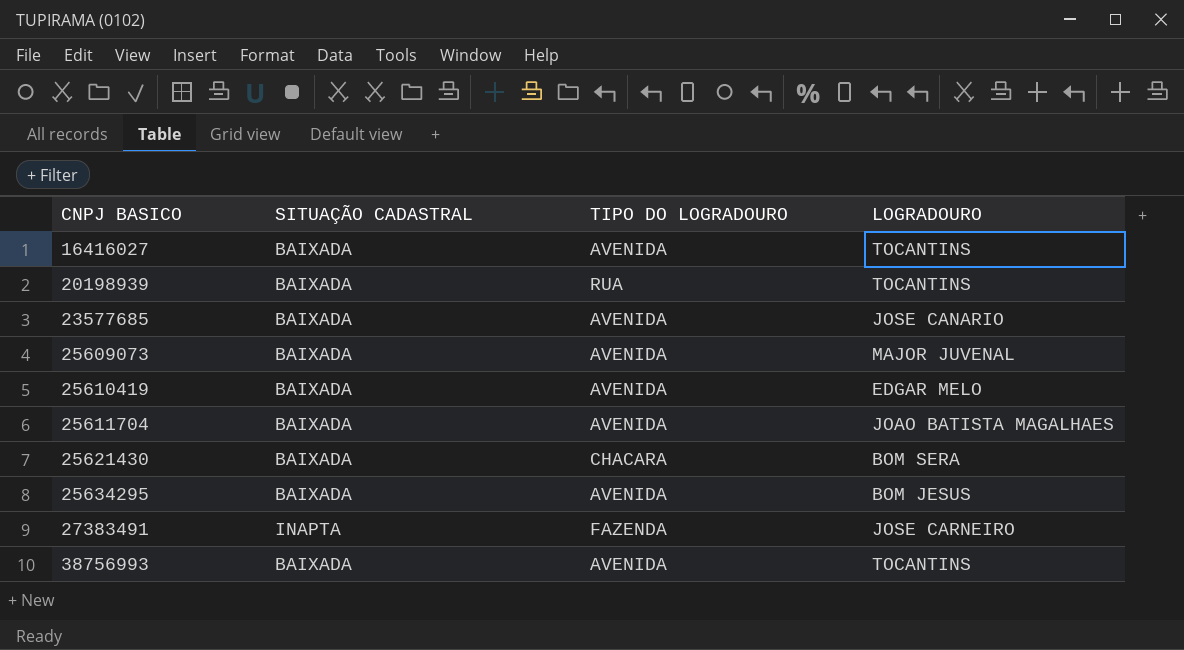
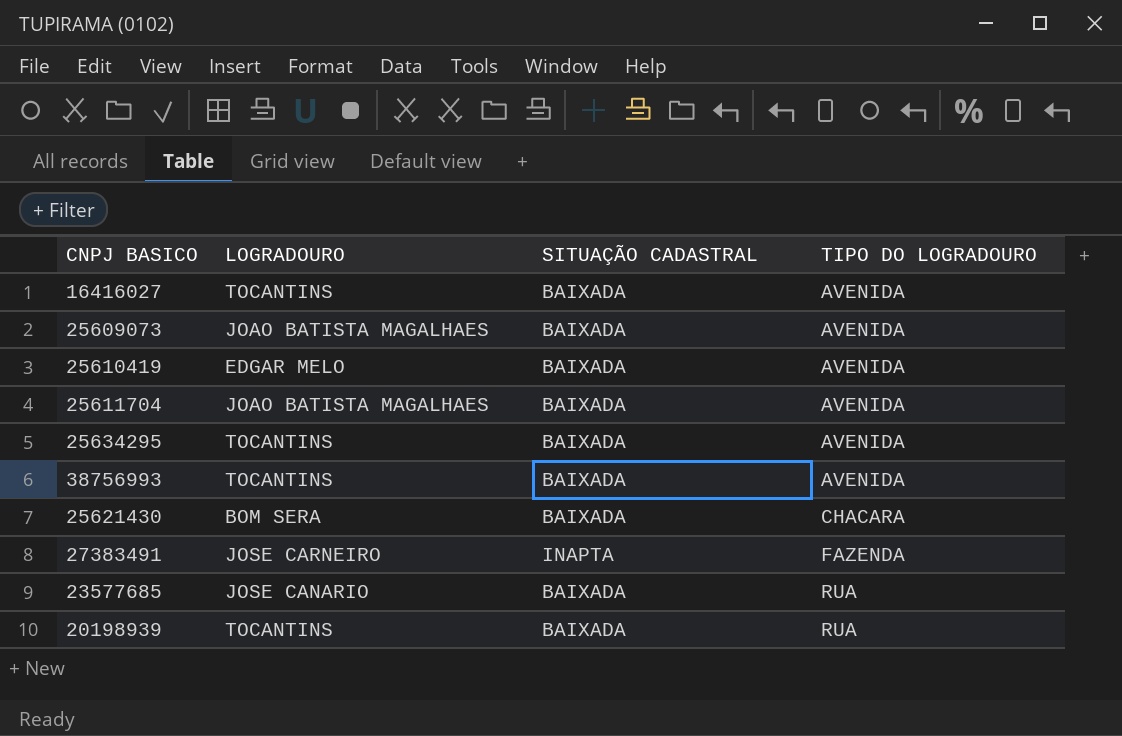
row order: CNPJ BASICO ascending -> TIPO DO LOGRADOURO ascending
column LOGRADOURO | position: 4 -> 2
25609073 | LOGRADOURO: MAJOR JUVENAL -> JOAO BATISTA MAGALHAES
25634295 | LOGRADOURO: BOM JESUS -> TOCANTINS
23577685 | TIPO DO LOGRADOURO: AVENIDA -> RUA

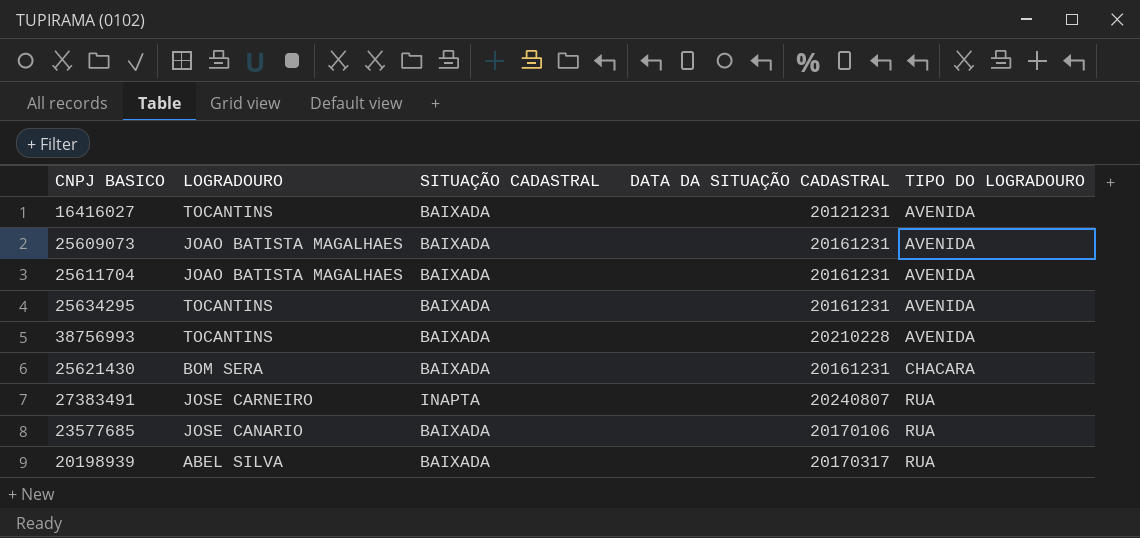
column DATA DA SITUAÇÃO CADASTRAL | position: none -> 4
row 25610419: EDGAR MELO | BAIXADA | AVENIDA -> none
27383491 | TIPO DO LOGRADOURO: FAZENDA -> RUA
20198939 | LOGRADOURO: TOCANTINS -> ABEL SILVA

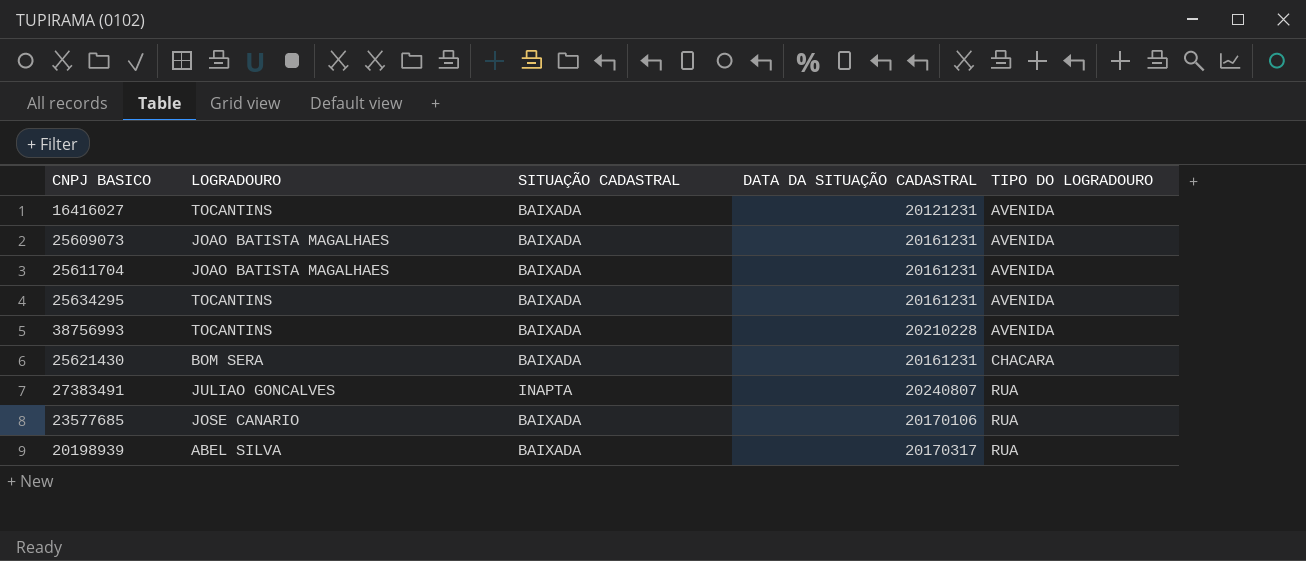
27383491 | LOGRADOURO: JOSE CARNEIRO -> JULIAO GONCALVES

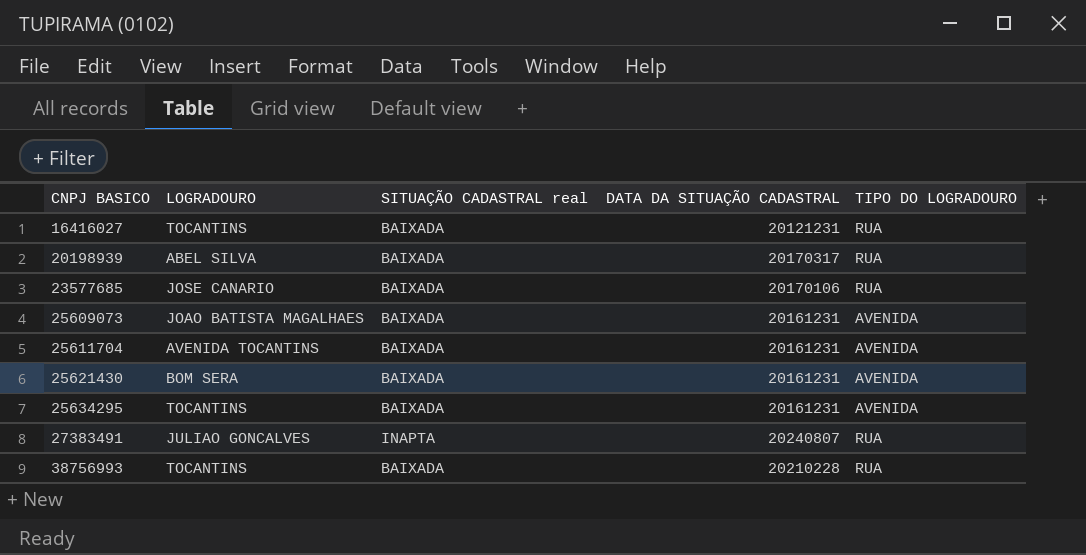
row order: TIPO DO LOGRADOURO ascending -> CNPJ BASICO ascending
column name: SITUAÇÃO CADASTRAL -> SITUAÇÃO CADASTRAL real
16416027 | TIPO DO LOGRADOURO: AVENIDA -> RUA
25611704 | LOGRADOURO: JOAO BATISTA MAGALHAES -> AVENIDA TOCANTINS
25621430 | TIPO DO LOGRADOURO: CHACARA -> AVENIDA
38756993 | TIPO DO LOGRADOURO: AVENIDA -> RUA

